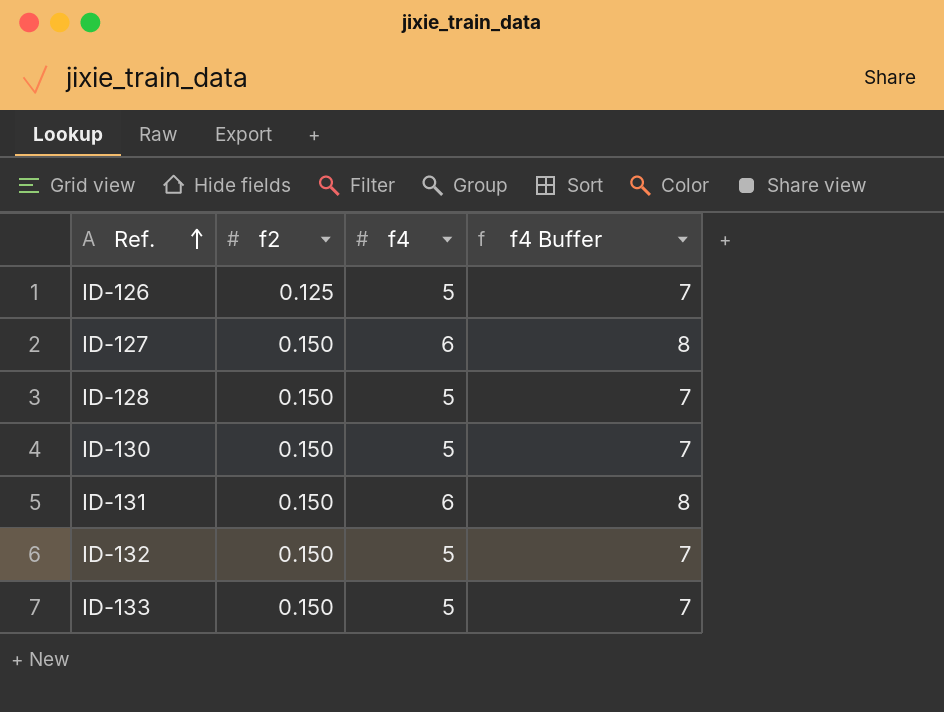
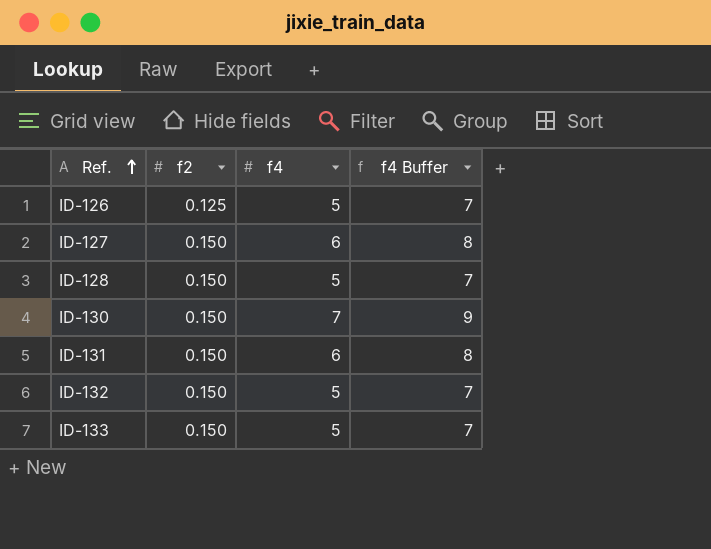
ID-130 | f4: 5 -> 7
ID-130 | f4 Buffer: 7 -> 9

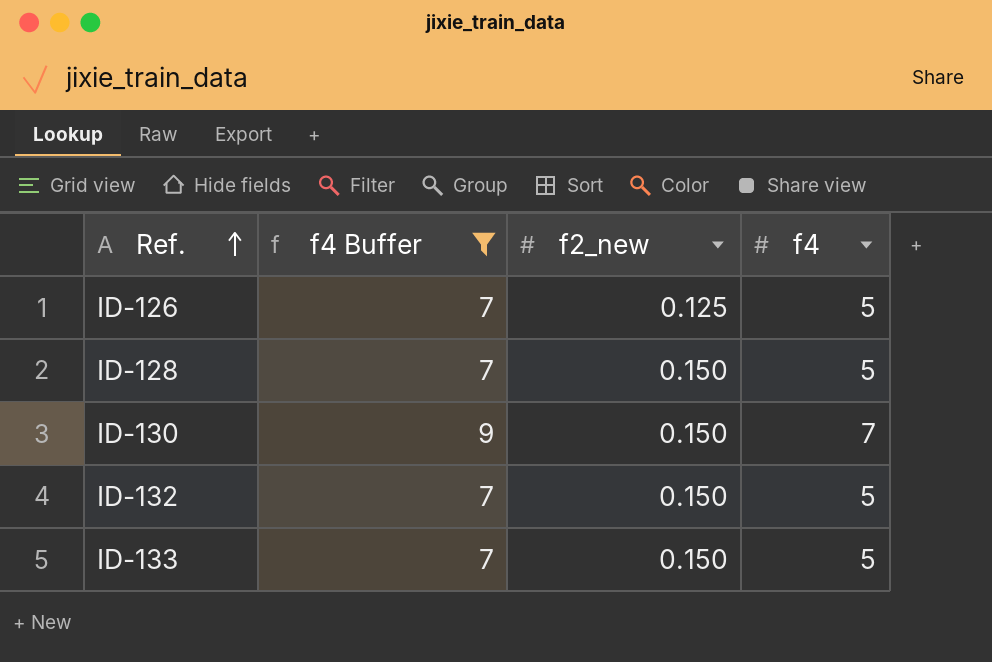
filter: none -> f4 Buffer != 8
column f4 Buffer | position: 4 -> 2
column name: f2 -> f2_new

